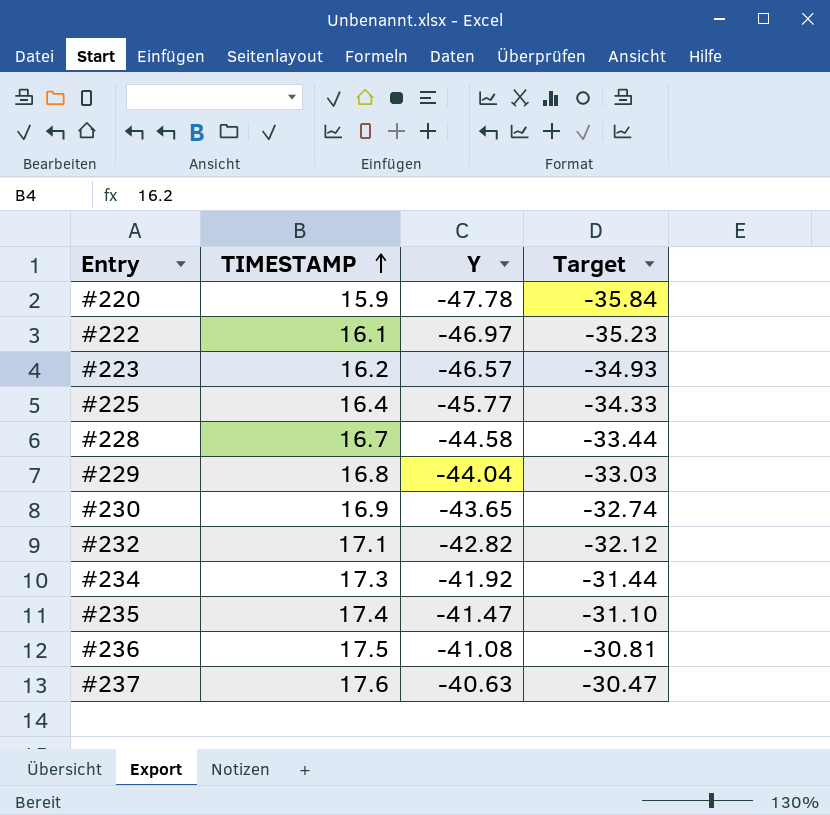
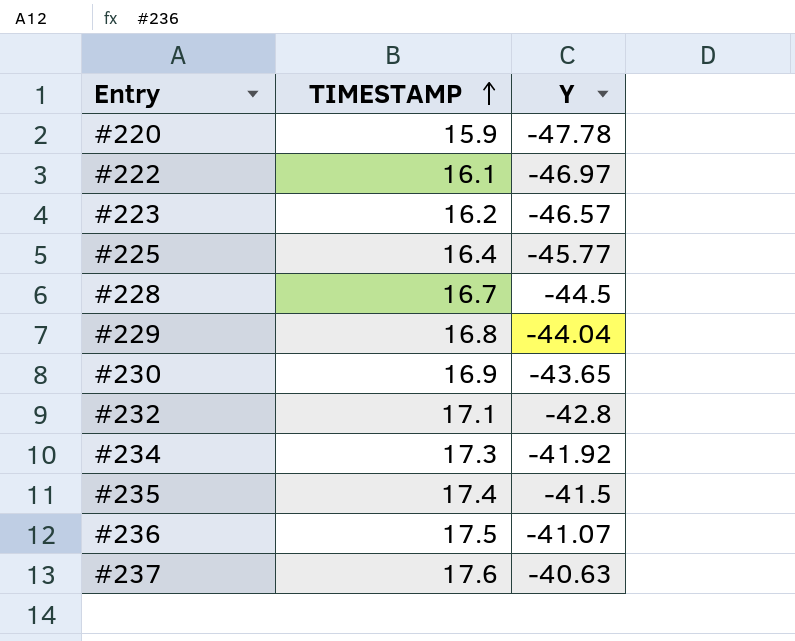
column Target | formula: [Y] * 0.75 -> none
#228 | Y: -44.58 -> -44.5
#232 | Y: -42.82 -> -42.8
#235 | Y: -41.47 -> -41.5
#236 | Y: -41.08 -> -41.07

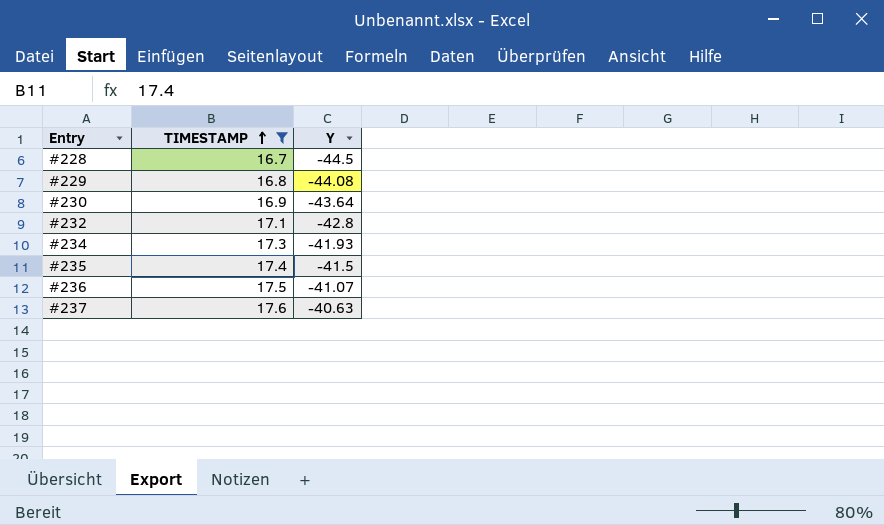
filter: none -> TIMESTAMP >= 16.7
#229 | Y: -44.04 -> -44.08
#230 | Y: -43.65 -> -43.64
#234 | Y: -41.92 -> -41.93

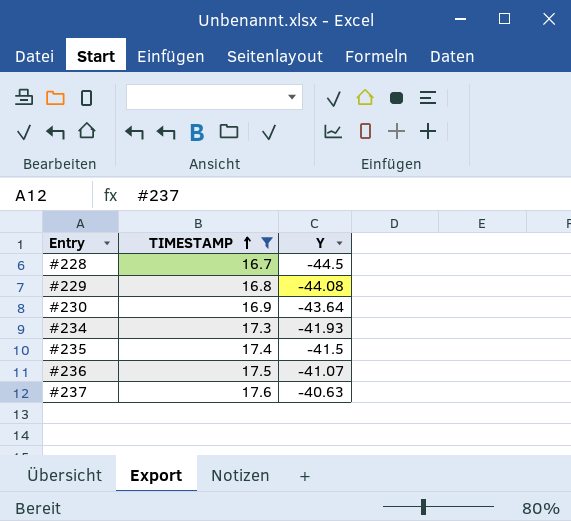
row #232: 17.1 | -42.8 -> none

